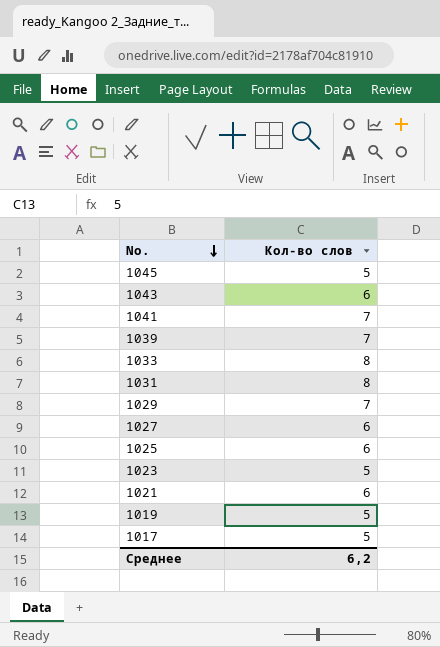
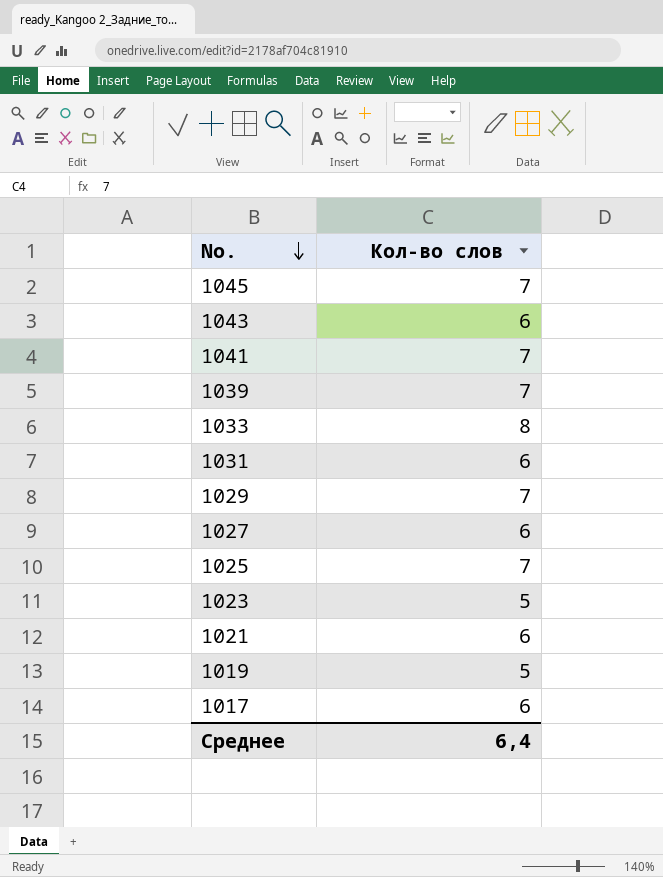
1045 | Кол-во слов: 5 -> 7
1031 | Кол-во слов: 8 -> 6
1025 | Кол-во слов: 6 -> 7
1017 | Кол-во слов: 5 -> 6
Среднее | Кол-во слов: 6,2 -> 6,4

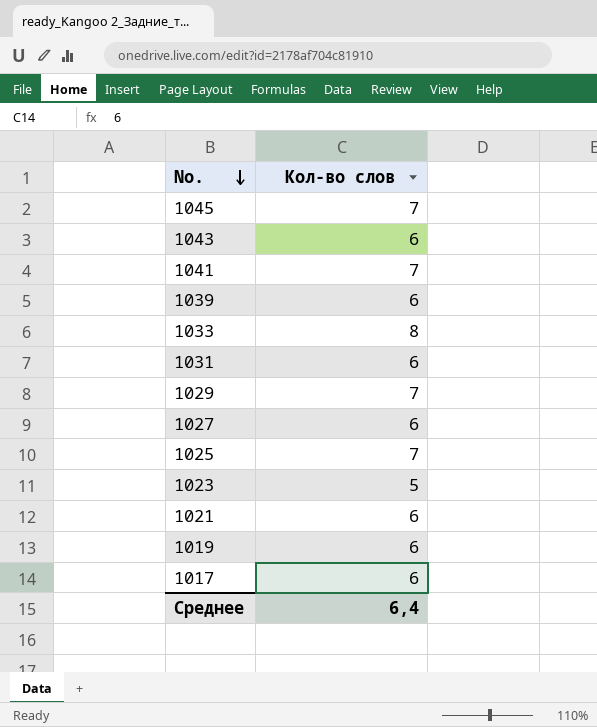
1039 | Кол-во слов: 7 -> 6
1019 | Кол-во слов: 5 -> 6

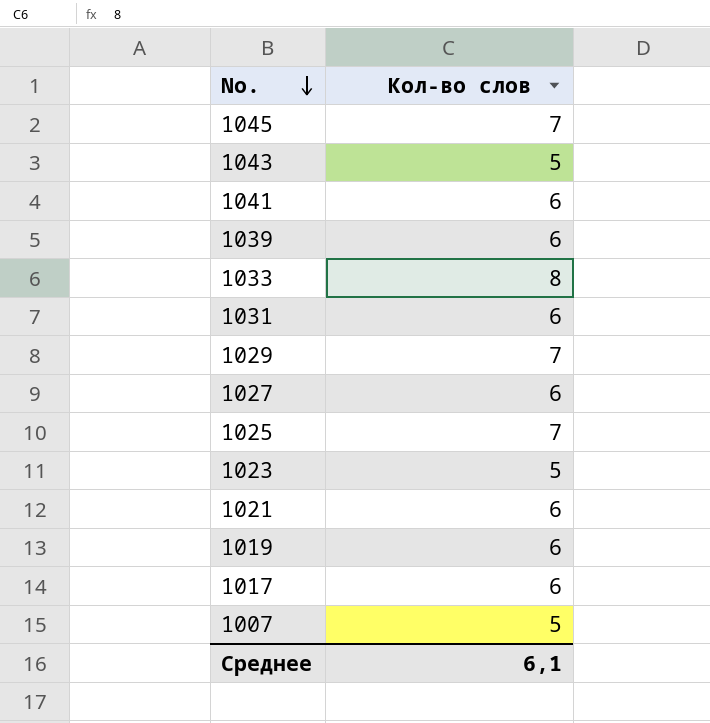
1043 | Кол-во слов: 6 -> 5
1041 | Кол-во слов: 7 -> 6
row 1007: none -> 5
Среднее | Кол-во слов: 6,4 -> 6,1

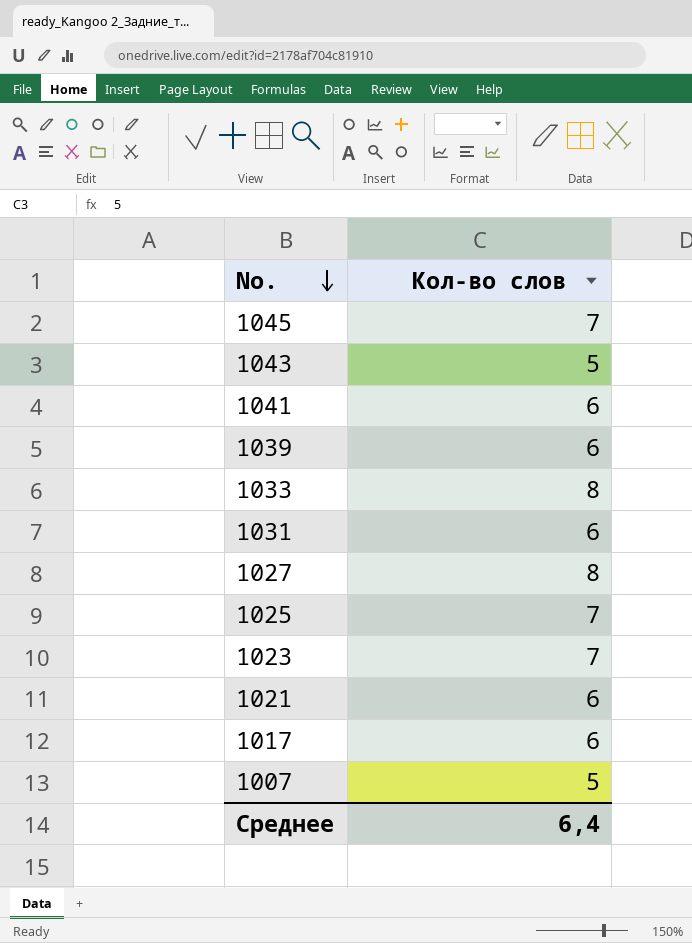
row 1029: 7 -> none
row 1019: 6 -> none
1027 | Кол-во слов: 6 -> 8
1023 | Кол-во слов: 5 -> 7
Среднее | Кол-во слов: 6,1 -> 6,4

